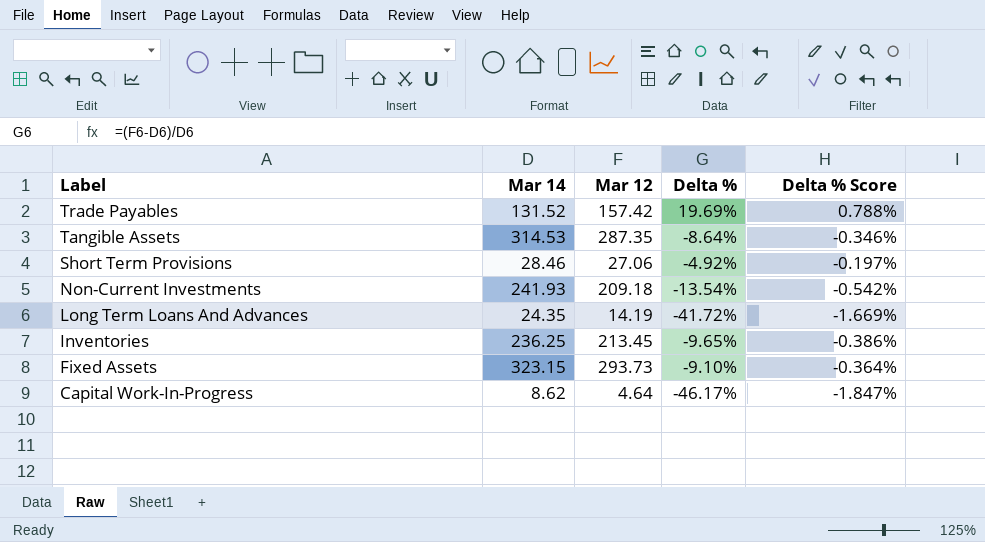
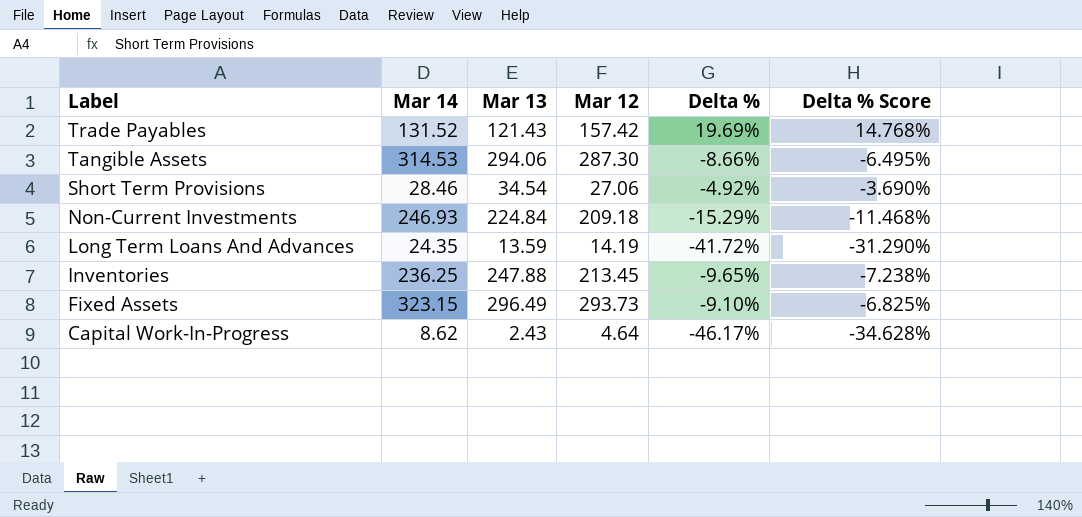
column Mar 13 | position: none -> 3
column Delta % Score | formula: [Delta %] * 0.04 -> [Delta %] * 0.75
Tangible Assets | Mar 12: 287.35 -> 287.30
Tangible Assets | Delta %: -8.64% -> -8.66%
Non-Current Investments | Mar 14: 241.93 -> 246.93
Non-Current Investments | Delta %: -13.54% -> -15.29%

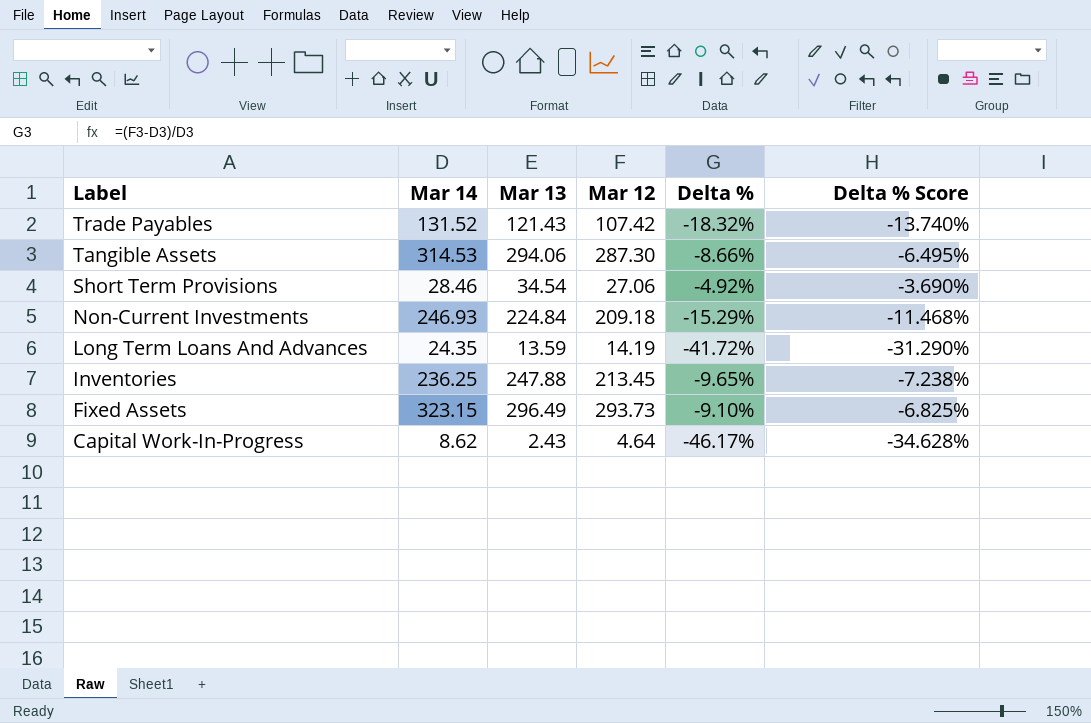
Trade Payables | Mar 12: 157.42 -> 107.42
Trade Payables | Delta %: 19.69% -> -18.32%
Trade Payables | Delta % Score: 14.768% -> -13.740%

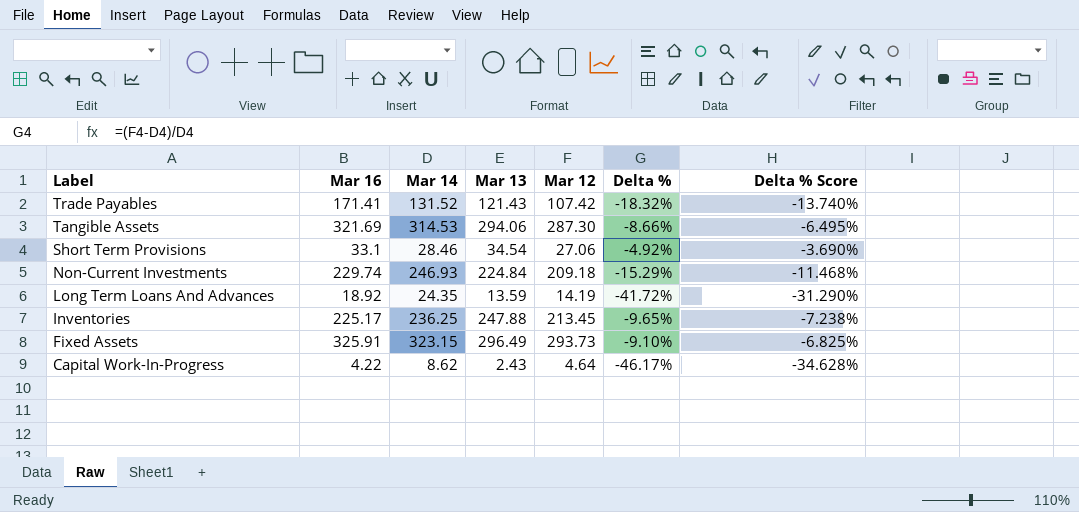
column Mar 16 | position: none -> 2

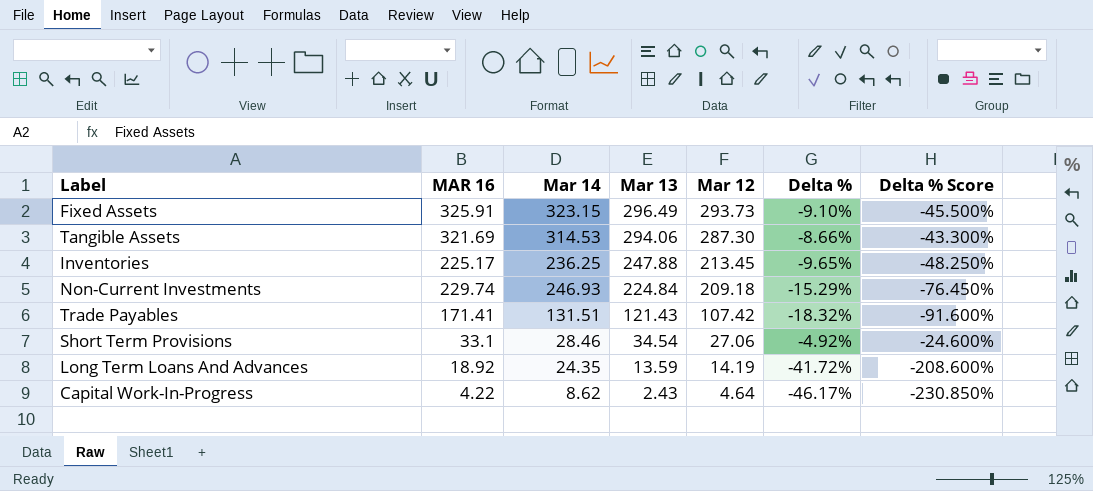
row order: Label descending -> Mar 13 descending
column name: Mar 16 -> MAR 16
column Delta % Score | formula: [Delta %] * 0.75 -> [Delta %] * 5
Trade Payables | Mar 14: 131.52 -> 131.51

